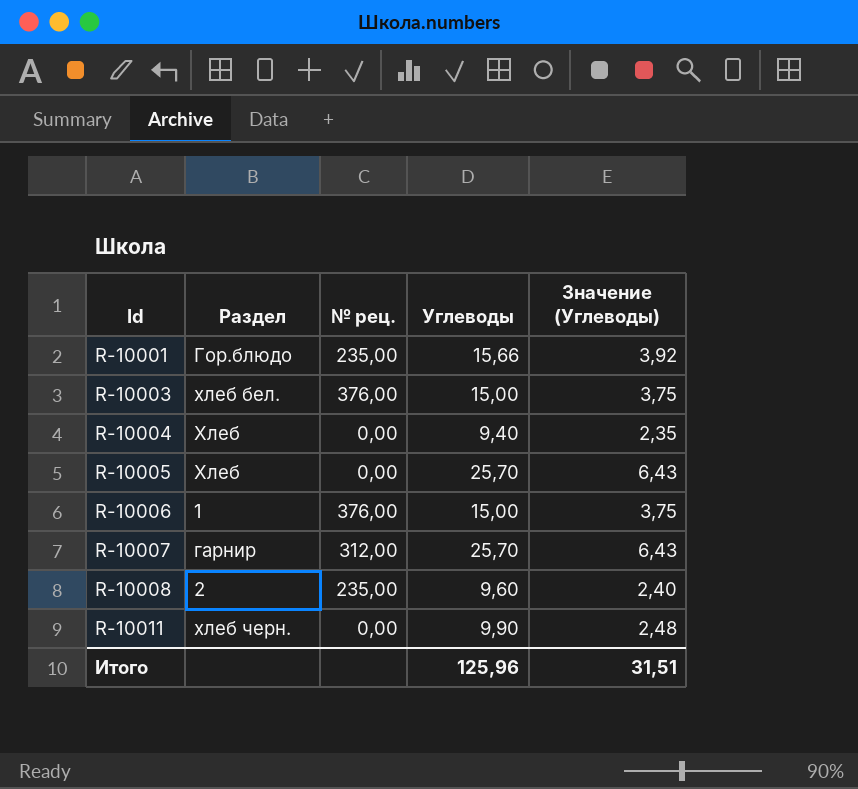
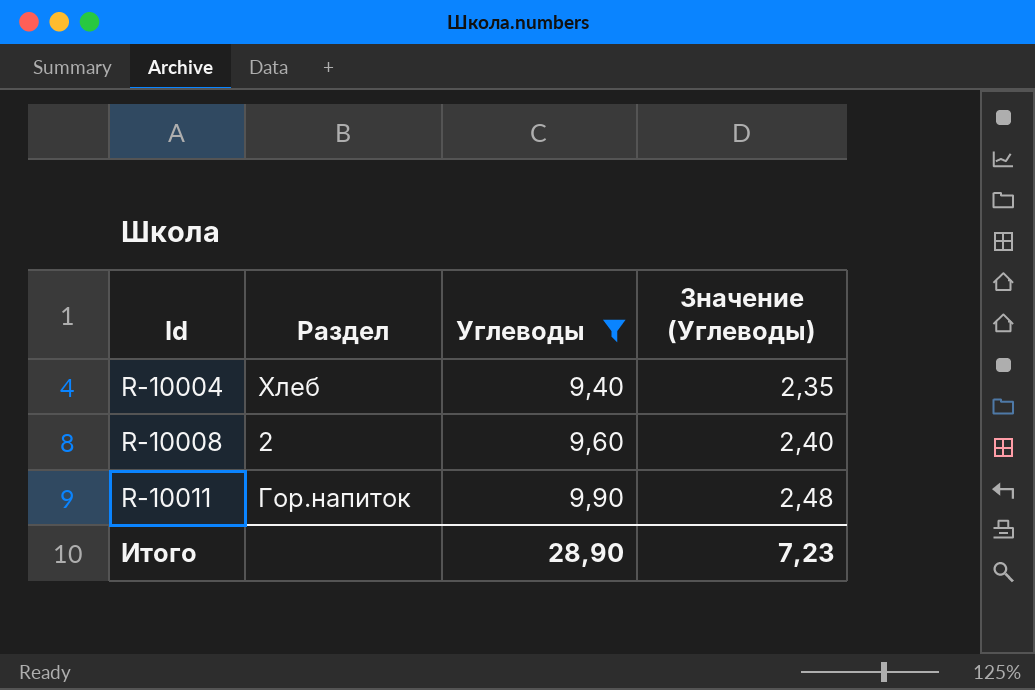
filter: none -> Углеводы <= 9,90
column № рец. | position: 3 -> none
R-10011 | Раздел: хлеб черн. -> Гор.напиток
Итого | Углеводы: 125,96 -> 28,90
Итого | Значение (Углеводы): 31,51 -> 7,23

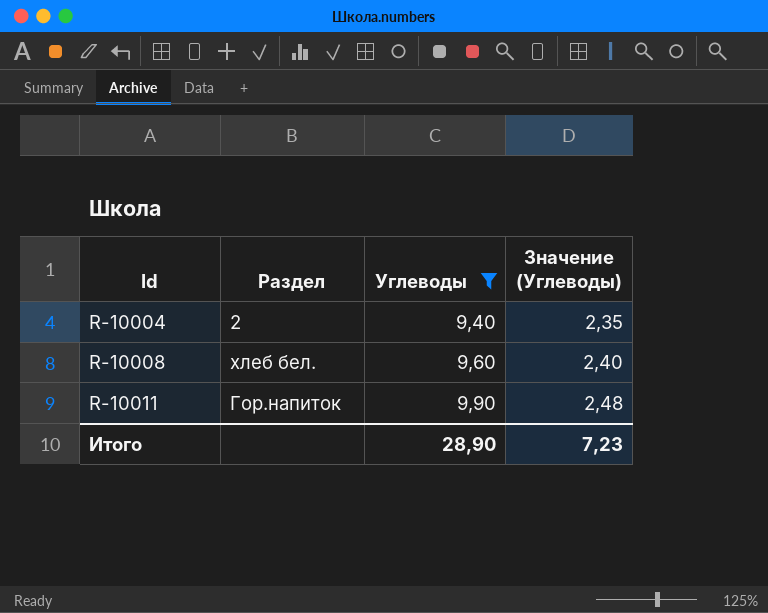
R-10004 | Раздел: Хлеб -> 2
R-10008 | Раздел: 2 -> хлеб бел.

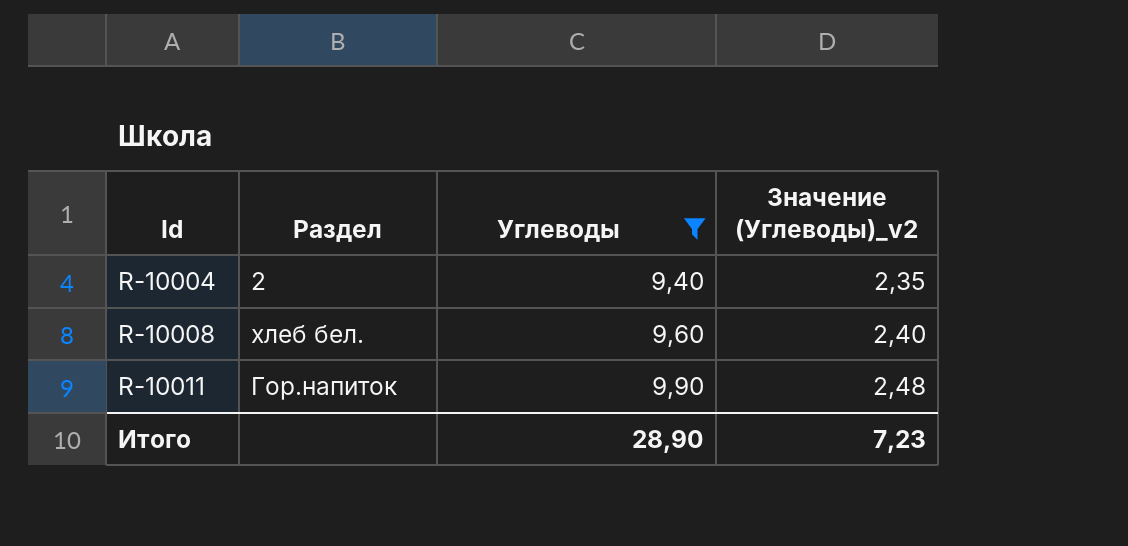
column name: Значение (Углеводы) -> Значение (Углеводы)_v2

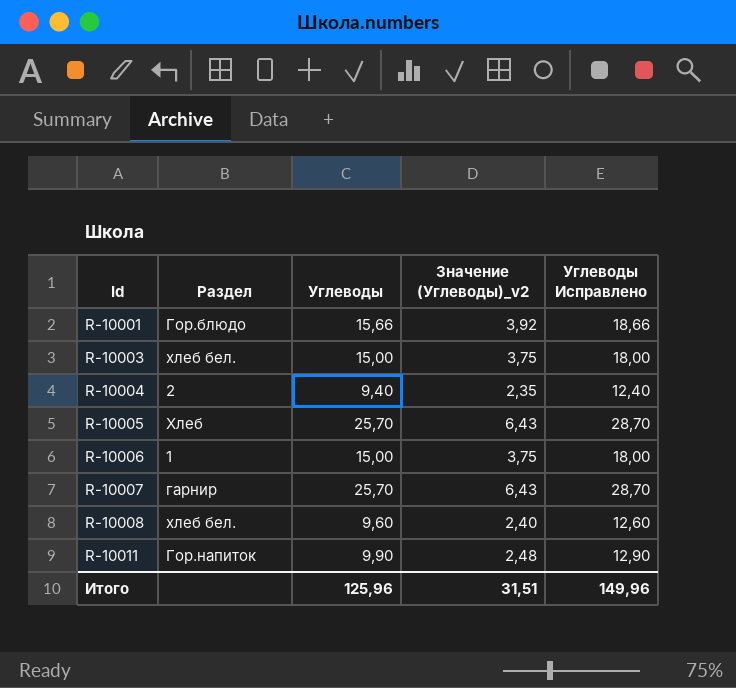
filter: Углеводы <= 9,90 -> none
column Углеводы Исправлено | formula: none -> [Углеводы] + 3
Итого | Углеводы: 28,90 -> 125,96
Итого | Значение (Углеводы)_v2: 7,23 -> 31,51

